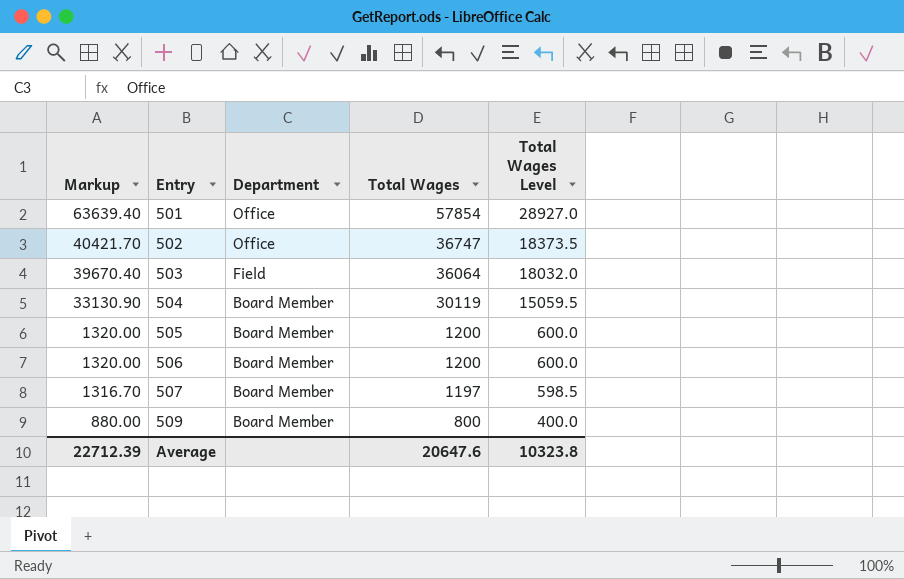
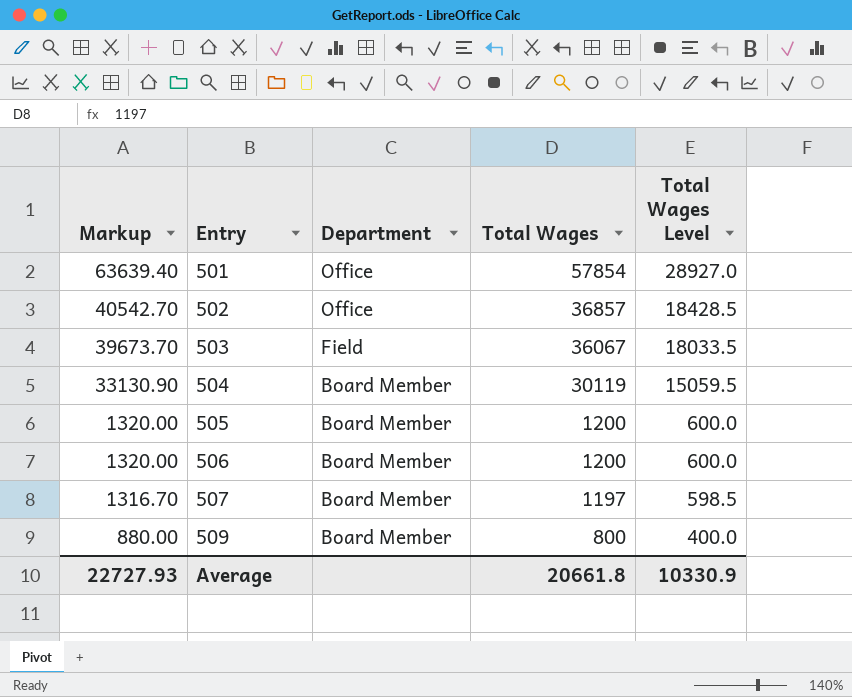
502 | Markup: 40421.70 -> 40542.70
502 | Total Wages: 36747 -> 36857
502 | Total Wages Level: 18373.5 -> 18428.5
503 | Markup: 39670.40 -> 39673.70
503 | Total Wages: 36064 -> 36067
503 | Total Wages Level: 18032.0 -> 18033.5
Average | Markup: 22712.39 -> 22727.93
Average | Total Wages: 20647.6 -> 20661.8
Average | Total Wages Level: 10323.8 -> 10330.9

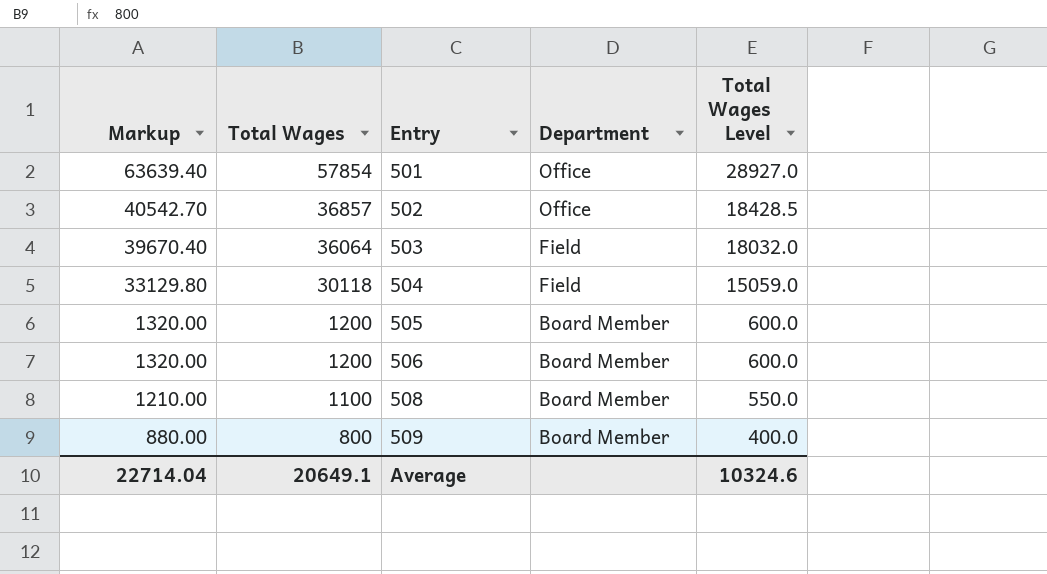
column Total Wages | position: 4 -> 2
row 507: 1316.70 | Board Member | 1197 | 598.5 -> none
503 | Markup: 39673.70 -> 39670.40
503 | Total Wages: 36067 -> 36064
503 | Total Wages Level: 18033.5 -> 18032.0
504 | Markup: 33130.90 -> 33129.80
504 | Total Wages: 30119 -> 30118
504 | Department: Board Member -> Field
504 | Total Wages Level: 15059.5 -> 15059.0
row 508: none -> 1210.00 | 1100 | Board Member | 550.0
Average | Markup: 22727.93 -> 22714.04
Average | Total Wages: 20661.8 -> 20649.1
Average | Total Wages Level: 10330.9 -> 10324.6

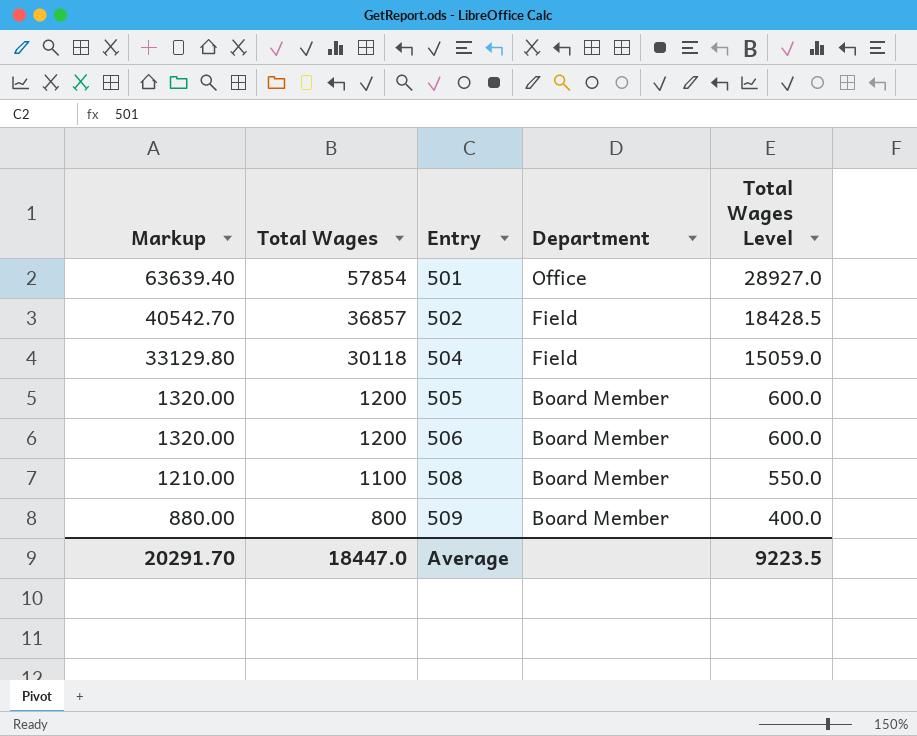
row 503: 39670.40 | 36064 | Field | 18032.0 -> none
502 | Department: Office -> Field
Average | Markup: 22714.04 -> 20291.70
Average | Total Wages: 20649.1 -> 18447.0
Average | Total Wages Level: 10324.6 -> 9223.5

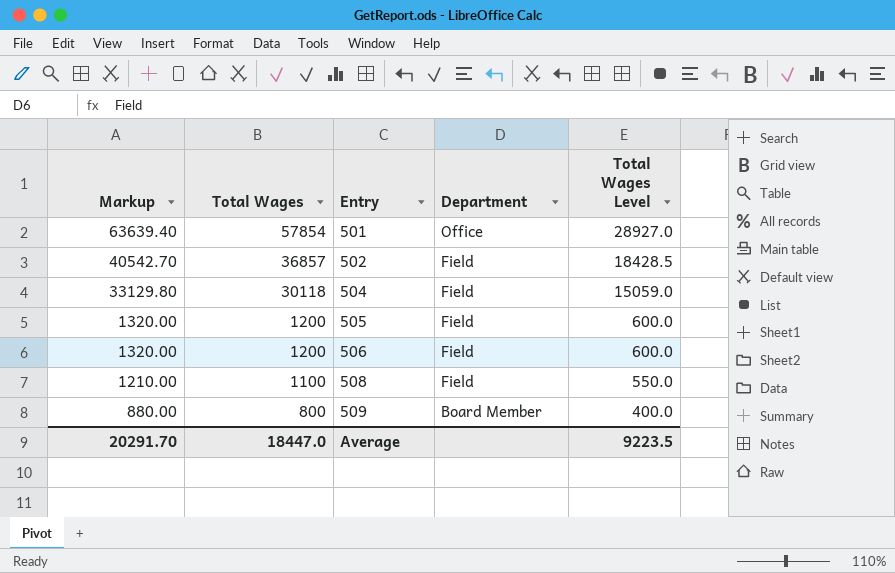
505 | Department: Board Member -> Field
506 | Department: Board Member -> Field
508 | Department: Board Member -> Field

